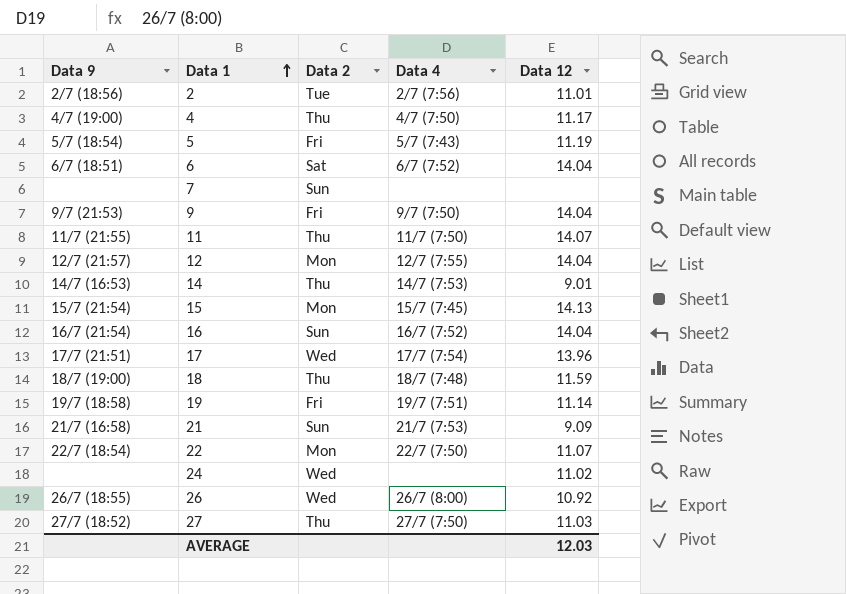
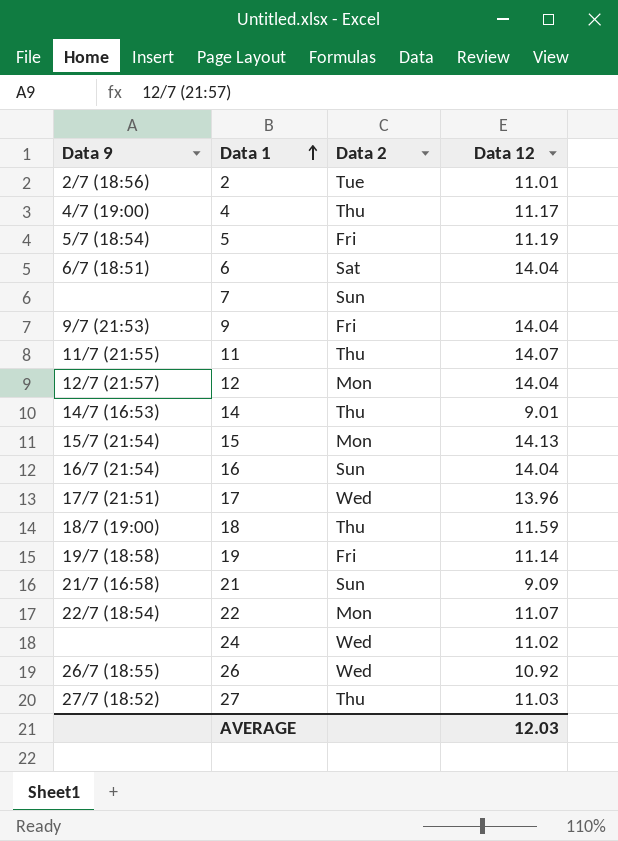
column Data 4 | position: 4 -> none

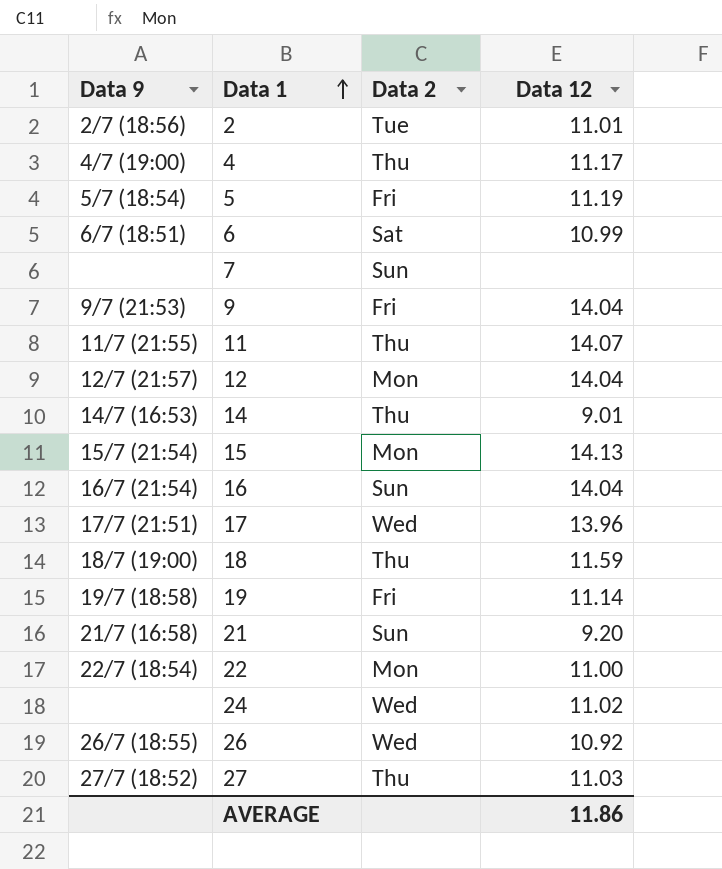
6 | Data 12: 14.04 -> 10.99
21 | Data 12: 9.09 -> 9.20
22 | Data 12: 11.07 -> 11.00
AVERAGE | Data 12: 12.03 -> 11.86

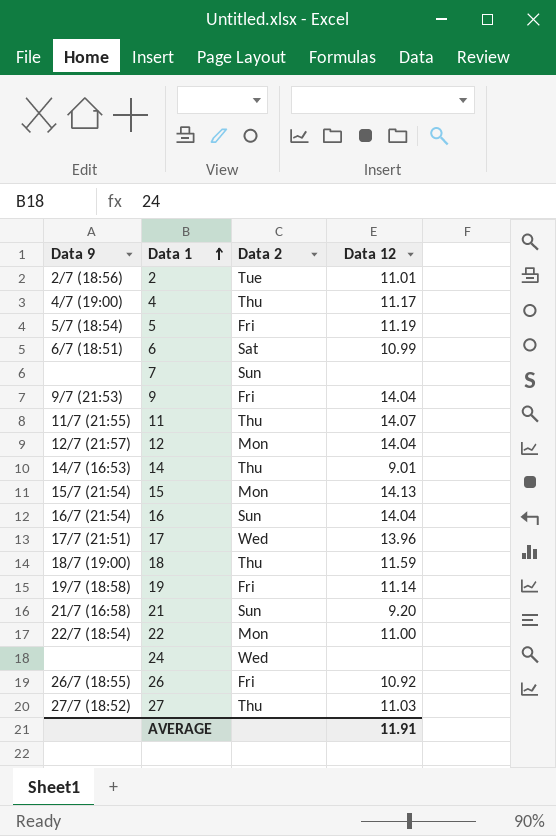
24 | Data 12: 11.02 -> none
26 | Data 2: Wed -> Fri
AVERAGE | Data 12: 11.86 -> 11.91

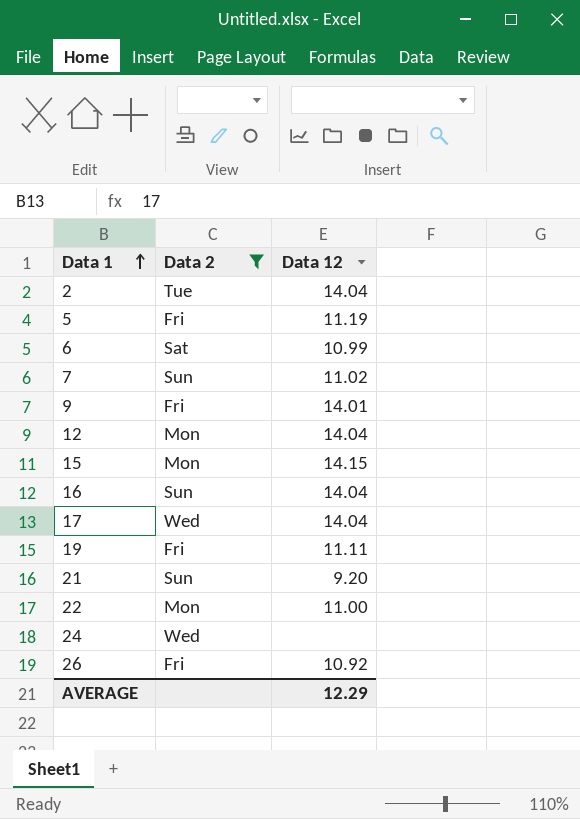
filter: none -> Data 2 != Thu
column Data 9 | position: 1 -> none
2 | Data 12: 11.01 -> 14.04
7 | Data 12: none -> 11.02
9 | Data 12: 14.04 -> 14.01
15 | Data 12: 14.13 -> 14.15
17 | Data 12: 13.96 -> 14.04
19 | Data 12: 11.14 -> 11.11
AVERAGE | Data 12: 11.91 -> 12.29

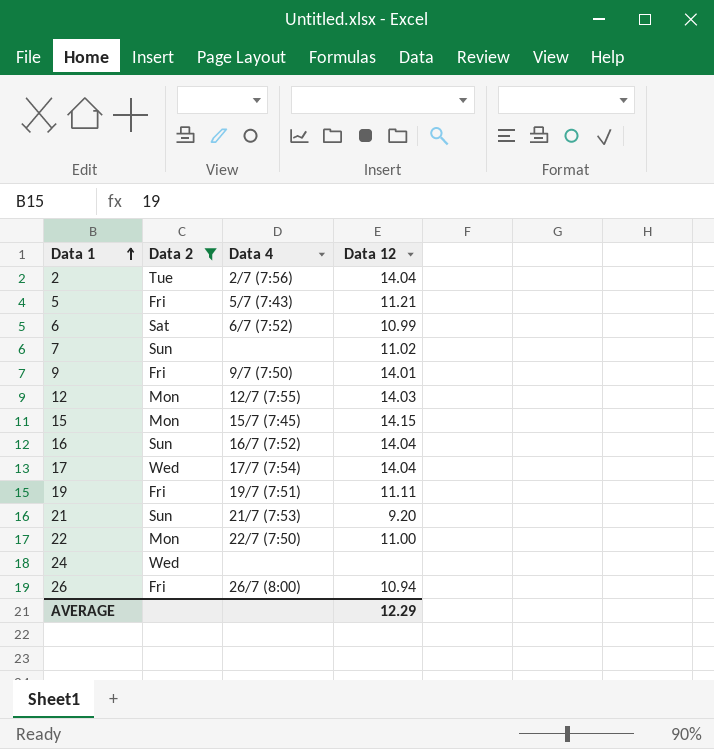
column Data 4 | position: none -> 3
5 | Data 12: 11.19 -> 11.21
12 | Data 12: 14.04 -> 14.03
26 | Data 12: 10.92 -> 10.94

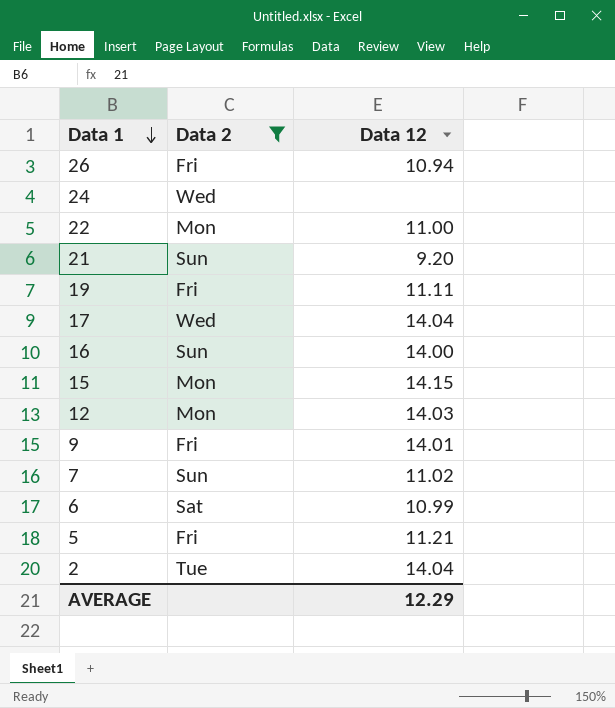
row order: Data 1 ascending -> Data 1 descending
column Data 4 | position: 3 -> none
16 | Data 12: 14.04 -> 14.00

